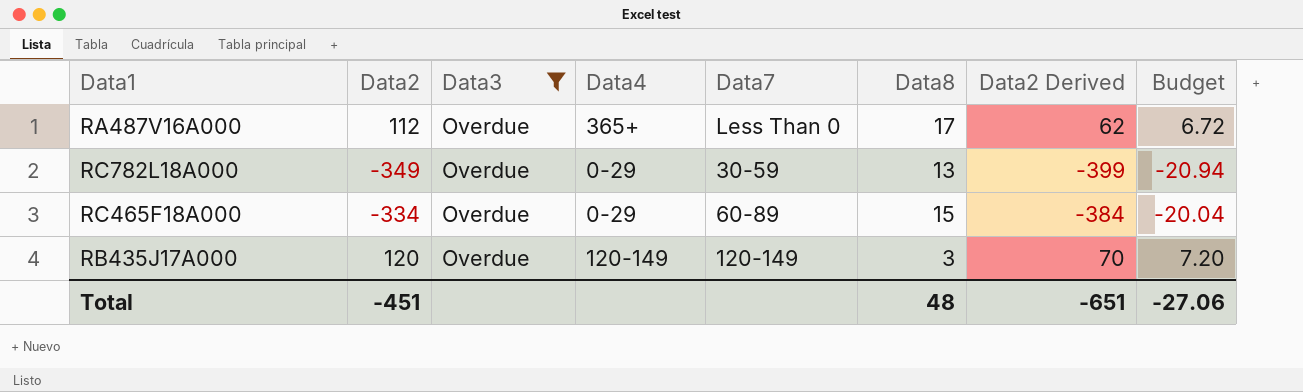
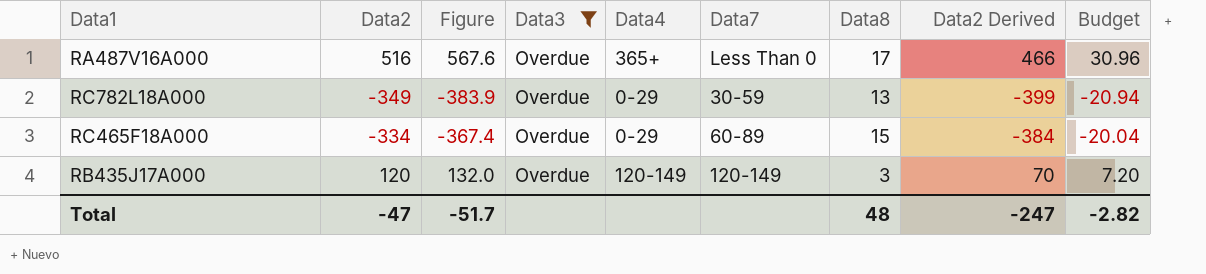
column Figure | formula: none -> [Data2] * 1.1
RA487V16A000 | Data2: 112 -> 516
RA487V16A000 | Data2 Derived: 62 -> 466
RA487V16A000 | Budget: 6.72 -> 30.96
Total | Data2: -451 -> -47
Total | Data2 Derived: -651 -> -247
Total | Budget: -27.06 -> -2.82

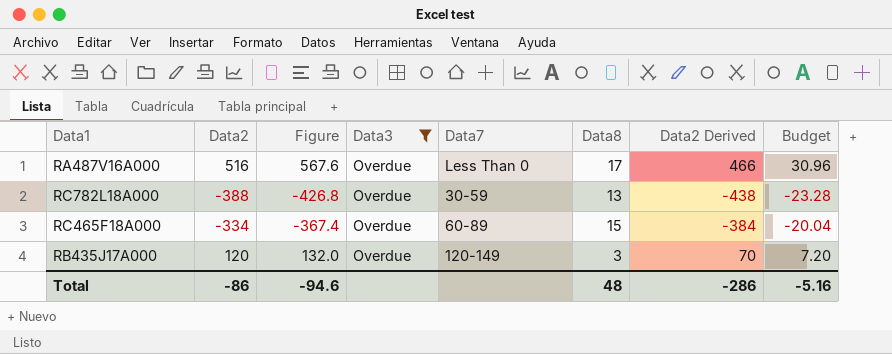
column Data4 | position: 5 -> none
RC782L18A000 | Data2: -349 -> -388
RC782L18A000 | Figure: -383.9 -> -426.8
RC782L18A000 | Data2 Derived: -399 -> -438
RC782L18A000 | Budget: -20.94 -> -23.28
Total | Data2: -47 -> -86
Total | Figure: -51.7 -> -94.6
Total | Data2 Derived: -247 -> -286
Total | Budget: -2.82 -> -5.16

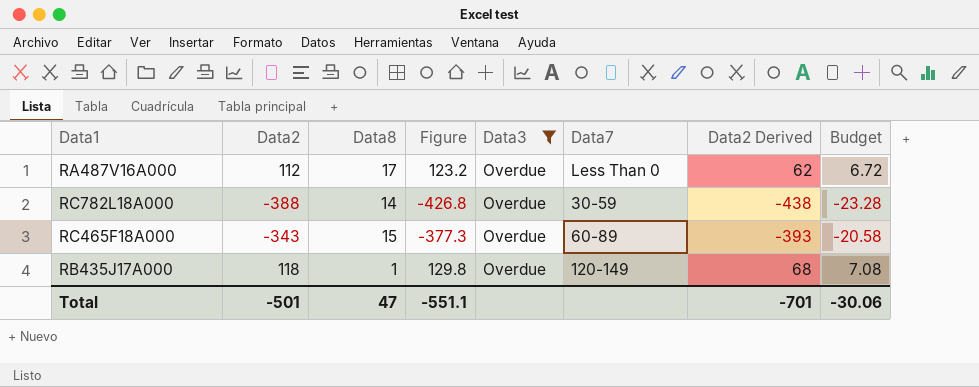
column Data8 | position: 6 -> 3
RA487V16A000 | Data2: 516 -> 112
RA487V16A000 | Figure: 567.6 -> 123.2
RA487V16A000 | Data2 Derived: 466 -> 62
RA487V16A000 | Budget: 30.96 -> 6.72
RC782L18A000 | Data8: 13 -> 14
RC465F18A000 | Data2: -334 -> -343
RC465F18A000 | Figure: -367.4 -> -377.3
RC465F18A000 | Data2 Derived: -384 -> -393
RC465F18A000 | Budget: -20.04 -> -20.58
RB435J17A000 | Data2: 120 -> 118
RB435J17A000 | Data8: 3 -> 1
RB435J17A000 | Figure: 132.0 -> 129.8
RB435J17A000 | Data2 Derived: 70 -> 68
RB435J17A000 | Budget: 7.20 -> 7.08
Total | Data2: -86 -> -501
Total | Data8: 48 -> 47
Total | Figure: -94.6 -> -551.1
Total | Data2 Derived: -286 -> -701
Total | Budget: -5.16 -> -30.06

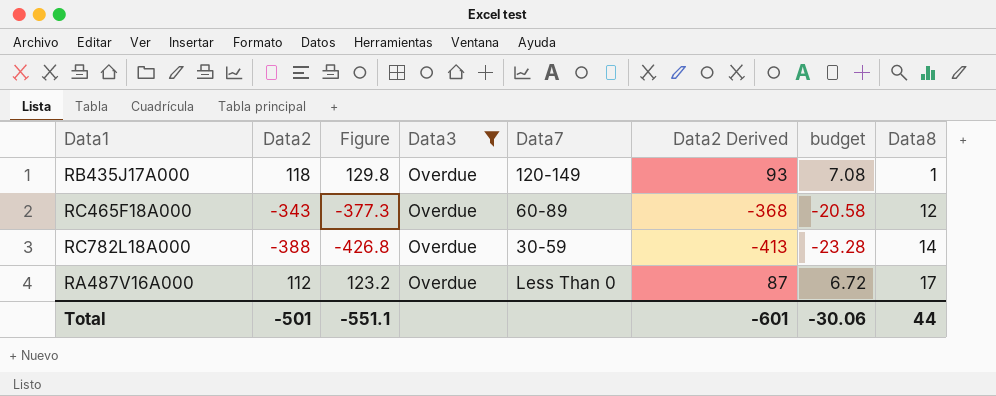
row order: none -> Data8 ascending
column Data2 Derived | formula: [Data2] - 50 -> [Data2] - 25
column name: Budget -> budget
column Data8 | position: 3 -> 8
RC465F18A000 | Data8: 15 -> 12
Total | Data2 Derived: -701 -> -601
Total | Data8: 47 -> 44

